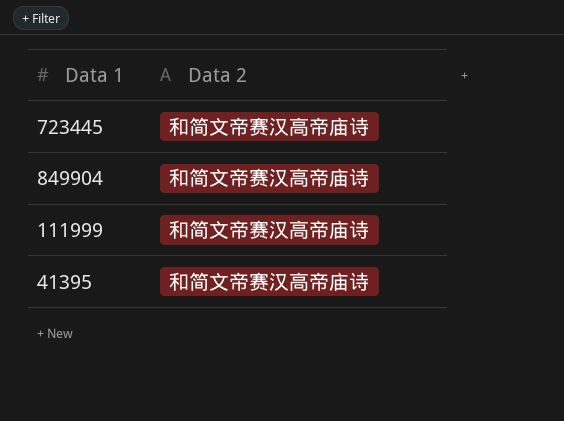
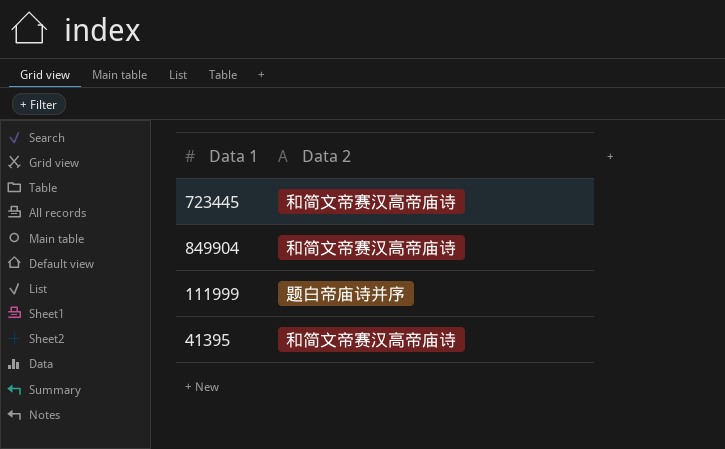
111999 | Data 2: 和简文帝赛汉高帝庙诗 -> 题白帝庙诗并序

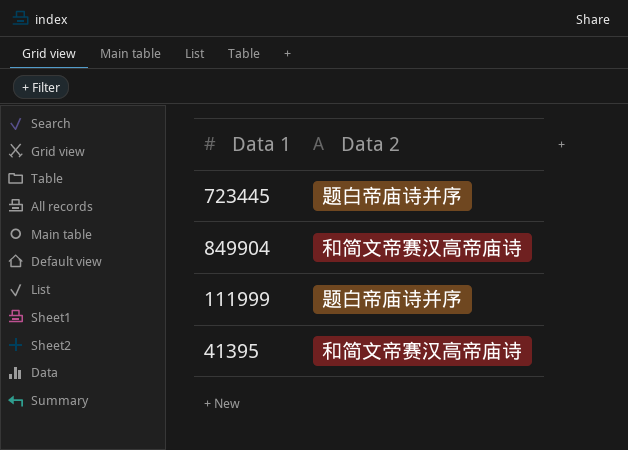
723445 | Data 2: 和简文帝赛汉高帝庙诗 -> 题白帝庙诗并序

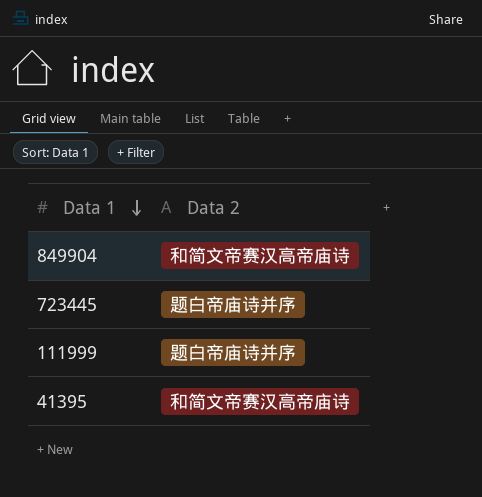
row order: none -> Data 1 descending

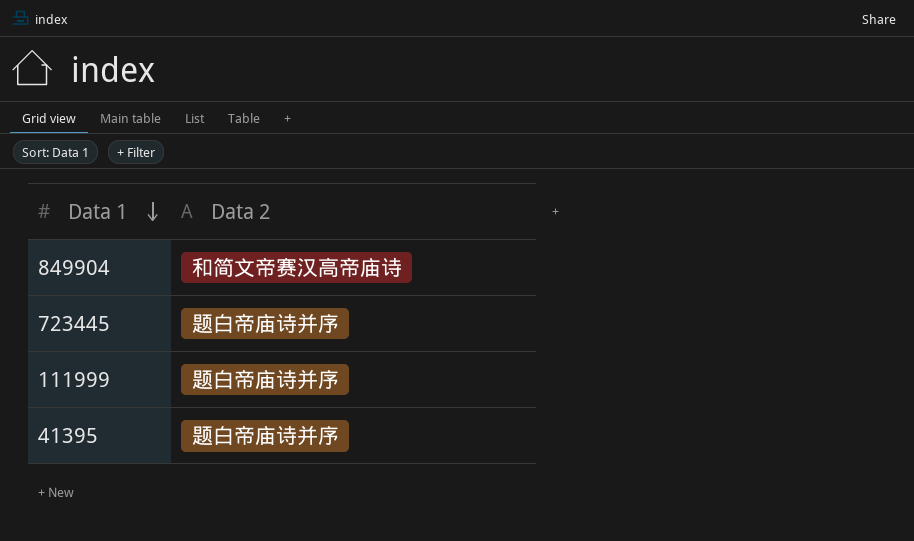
41395 | Data 2: 和简文帝赛汉高帝庙诗 -> 题白帝庙诗并序

